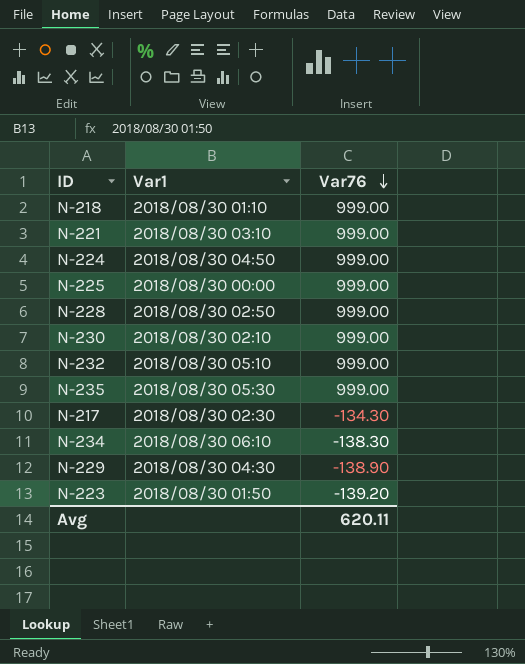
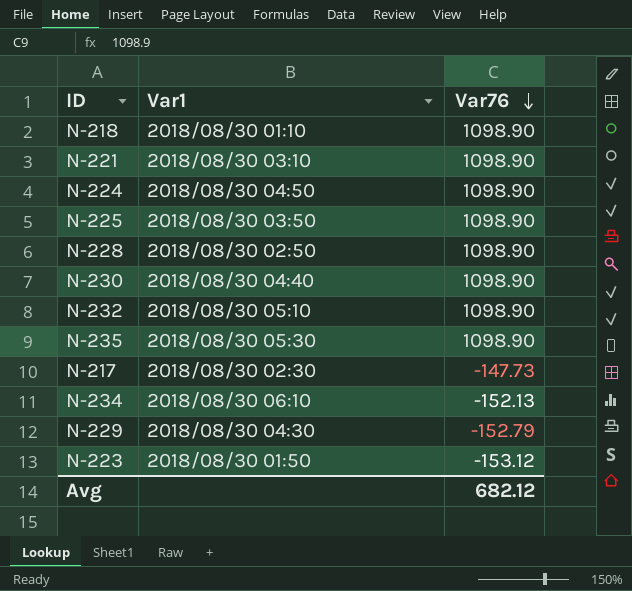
N-218 | Var76: 999.00 -> 1098.90
N-221 | Var76: 999.00 -> 1098.90
N-224 | Var76: 999.00 -> 1098.90
N-225 | Var1: 2018/08/30 00:00 -> 2018/08/30 03:50
N-225 | Var76: 999.00 -> 1098.90
N-228 | Var76: 999.00 -> 1098.90
N-230 | Var1: 2018/08/30 02:10 -> 2018/08/30 04:40
N-230 | Var76: 999.00 -> 1098.90
N-232 | Var76: 999.00 -> 1098.90
N-235 | Var76: 999.00 -> 1098.90
N-217 | Var76: -134.30 -> -147.73
N-234 | Var76: -138.30 -> -152.13
N-229 | Var76: -138.90 -> -152.79
N-223 | Var76: -139.20 -> -153.12
Avg | Var76: 620.11 -> 682.12

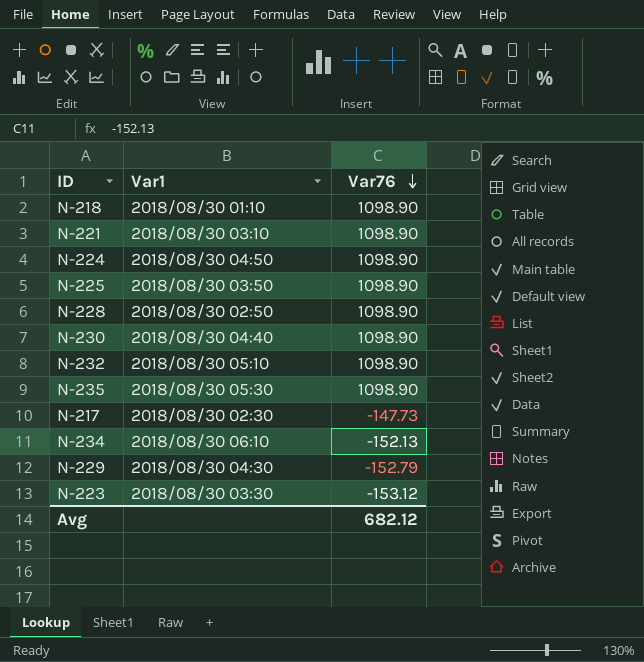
N-223 | Var1: 2018/08/30 01:50 -> 2018/08/30 03:30

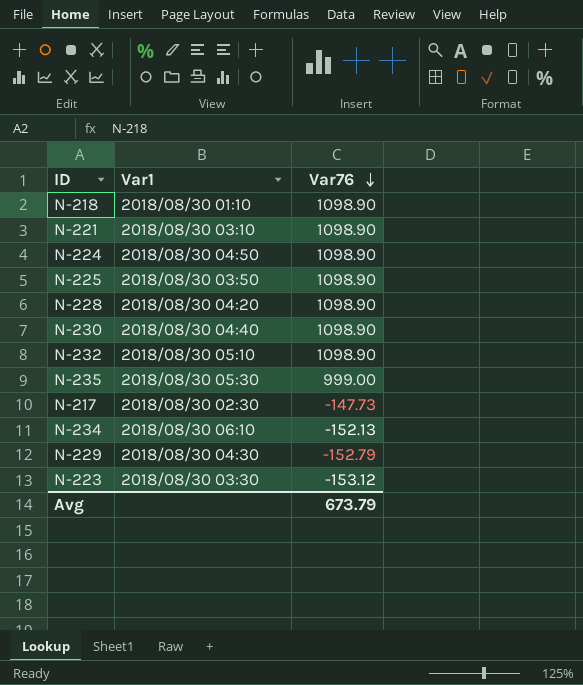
N-228 | Var1: 2018/08/30 02:50 -> 2018/08/30 04:20
N-235 | Var76: 1098.90 -> 999.00
Avg | Var76: 682.12 -> 673.79

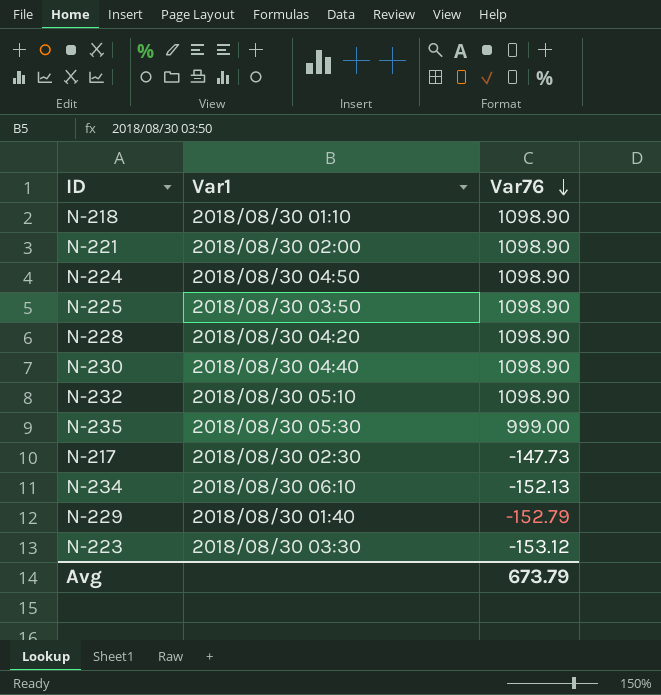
N-221 | Var1: 2018/08/30 03:10 -> 2018/08/30 02:00
N-229 | Var1: 2018/08/30 04:30 -> 2018/08/30 01:40

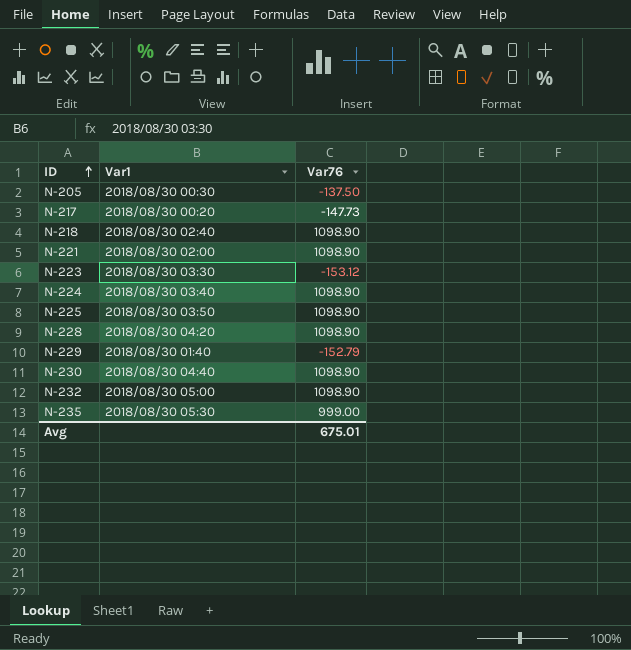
row order: Var76 descending -> ID ascending
row N-234: 2018/08/30 06:10 | -152.13 -> none
row N-205: none -> 2018/08/30 00:30 | -137.50
N-217 | Var1: 2018/08/30 02:30 -> 2018/08/30 00:20
N-218 | Var1: 2018/08/30 01:10 -> 2018/08/30 02:40
N-224 | Var1: 2018/08/30 04:50 -> 2018/08/30 03:40
N-232 | Var1: 2018/08/30 05:10 -> 2018/08/30 05:00
Avg | Var76: 673.79 -> 675.01

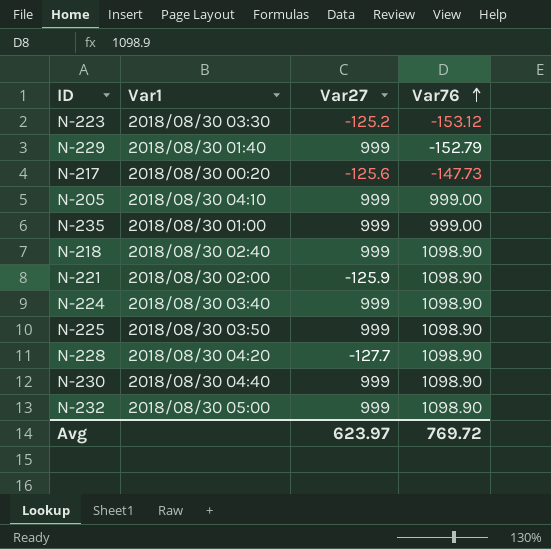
row order: ID ascending -> Var76 ascending
column Var27 | position: none -> 3
N-205 | Var1: 2018/08/30 00:30 -> 2018/08/30 04:10
N-205 | Var76: -137.50 -> 999.00
N-235 | Var1: 2018/08/30 05:30 -> 2018/08/30 01:00
Avg | Var76: 675.01 -> 769.72

